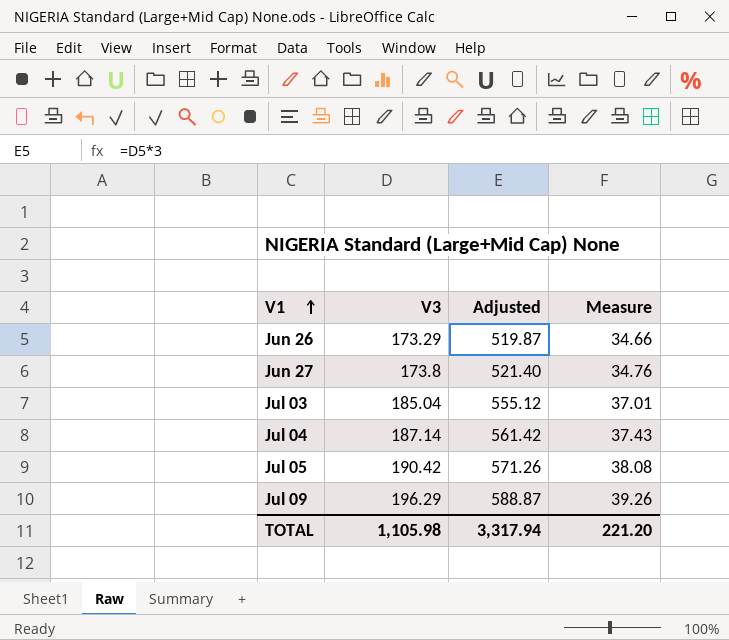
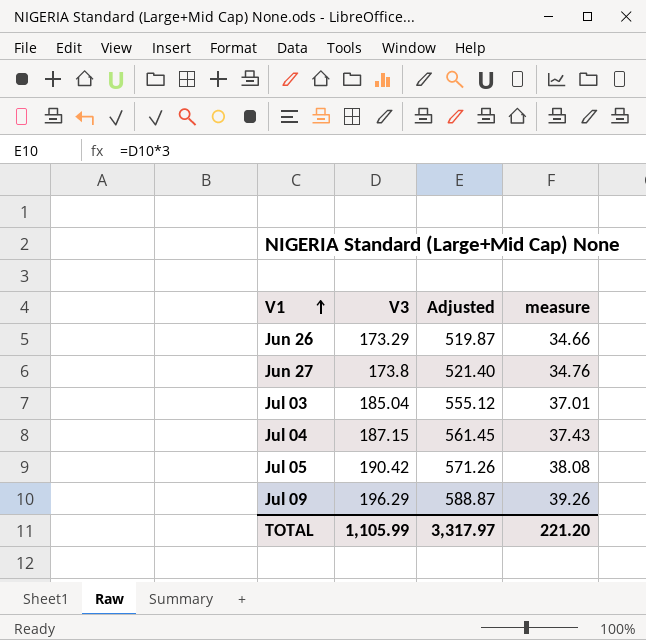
column name: Measure -> measure
Jul 04 | V3: 187.14 -> 187.15
Jul 04 | Adjusted: 561.42 -> 561.45
TOTAL | V3: 1,105.98 -> 1,105.99
TOTAL | Adjusted: 3,317.94 -> 3,317.97

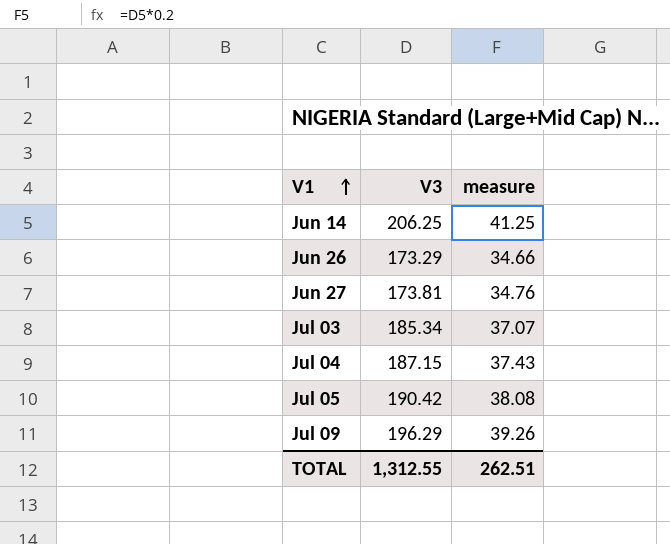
column Adjusted | formula: [V3] * 3 -> none
row Jun 14: none -> 206.25 | 41.25
Jun 27 | V3: 173.8 -> 173.81
Jul 03 | V3: 185.04 -> 185.34
Jul 03 | measure: 37.01 -> 37.07
TOTAL | V3: 1,105.99 -> 1,312.55
TOTAL | measure: 221.20 -> 262.51

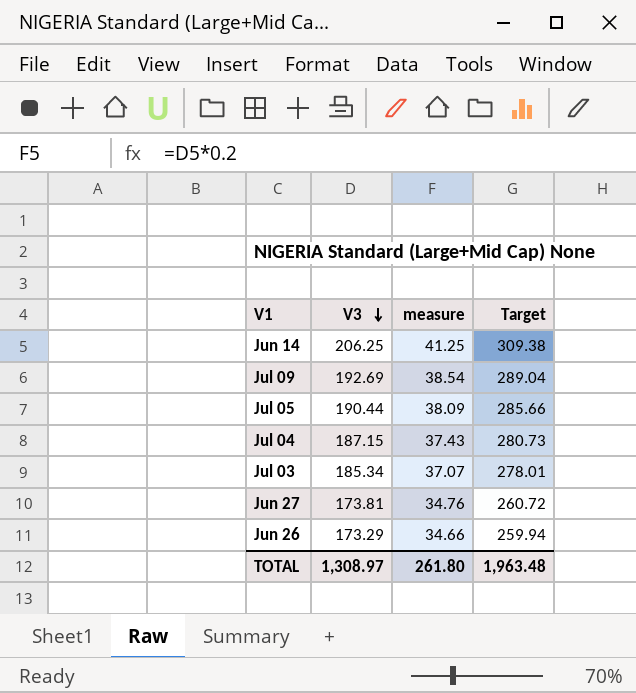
row order: V1 ascending -> V3 descending
column Target | formula: none -> [V3] * 1.5
Jul 09 | V3: 196.29 -> 192.69
Jul 09 | measure: 39.26 -> 38.54
Jul 05 | V3: 190.42 -> 190.44
Jul 05 | measure: 38.08 -> 38.09
TOTAL | V3: 1,312.55 -> 1,308.97
TOTAL | measure: 262.51 -> 261.80

